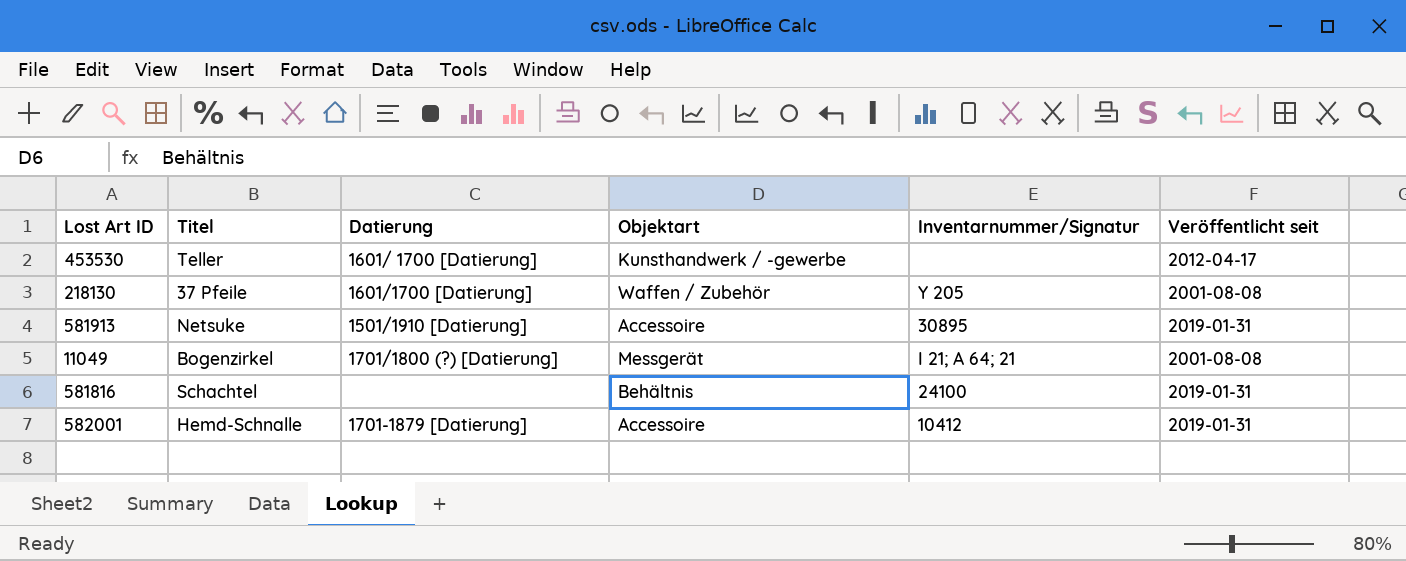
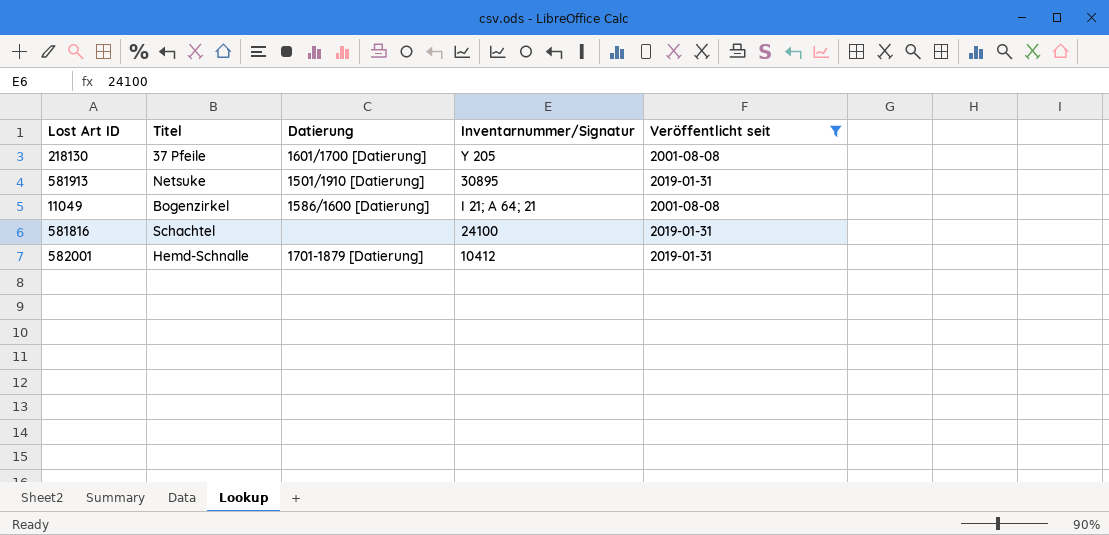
filter: none -> Veröffentlicht seit != 2012-04-17
column Objektart | position: 4 -> none
11049 | Datierung: 1701/1800 (?) [Datierung] -> 1586/1600 [Datierung]

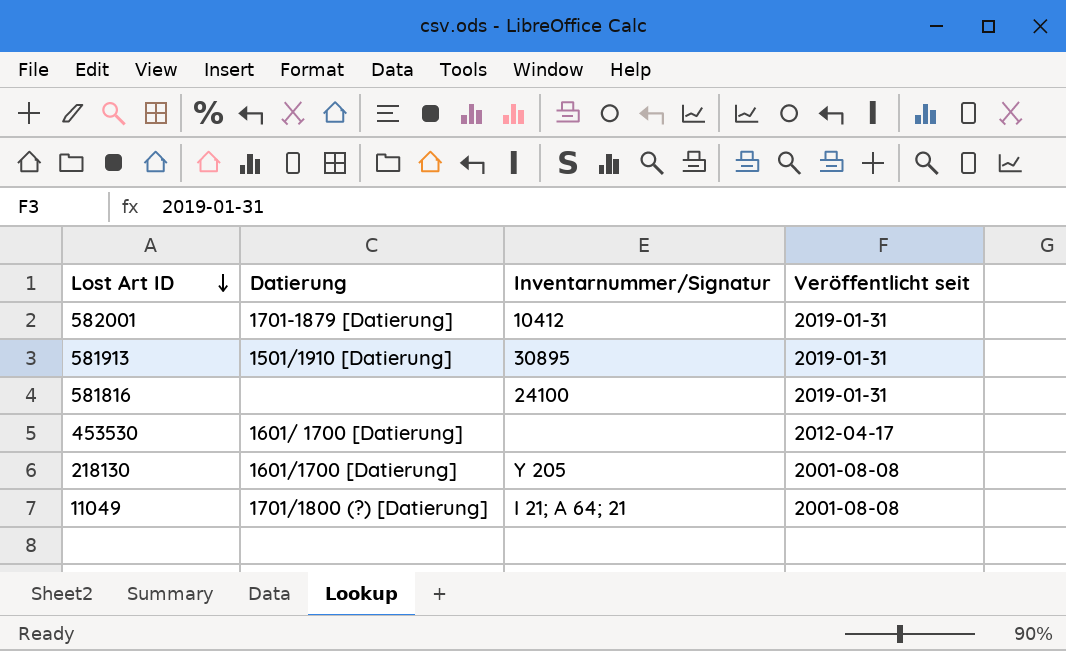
filter: Veröffentlicht seit != 2012-04-17 -> none
row order: none -> Lost Art ID descending
column Titel | position: 2 -> none
11049 | Datierung: 1586/1600 [Datierung] -> 1701/1800 (?) [Datierung]

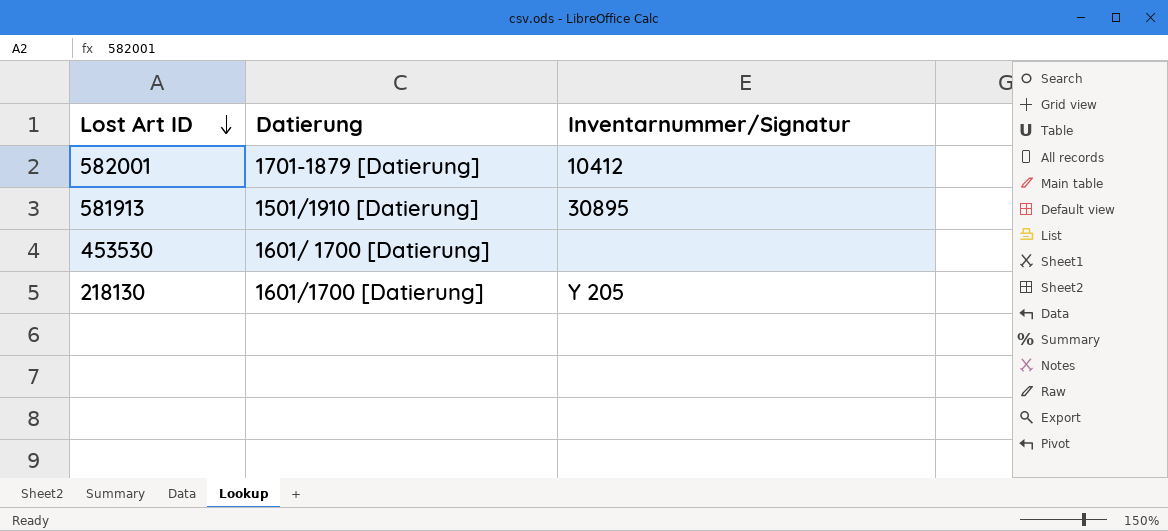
column Veröffentlicht seit | position: 4 -> none
row 581816: none | 24100 | 2019-01-31 -> none
row 11049: 1701/1800 (?) [Datierung] | I 21; A 64; 21 | 2001-08-08 -> none

